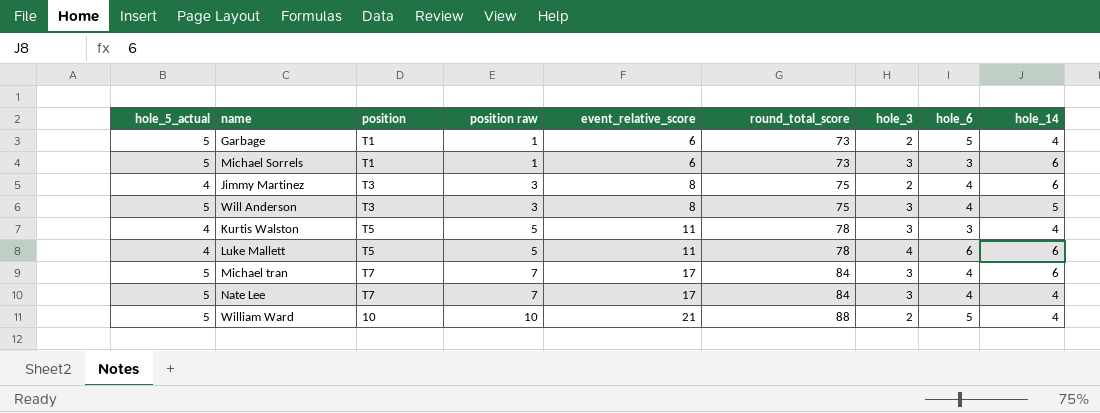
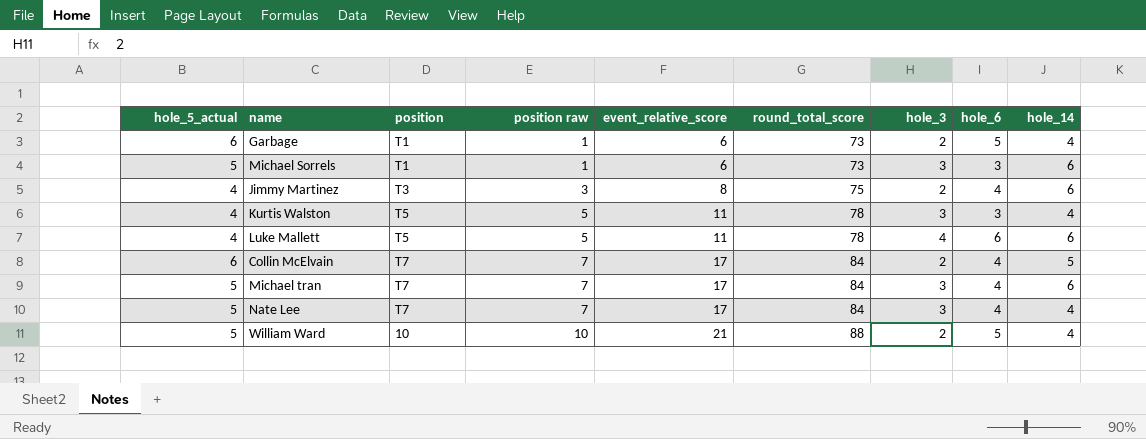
row Will Anderson: 5 | T3 | 3 | 8 | 75 | 3 | 4 | 5 -> none
Garbage | hole_5_actual: 5 -> 6
row Collin McElvain: none -> 6 | T7 | 7 | 17 | 84 | 2 | 4 | 5

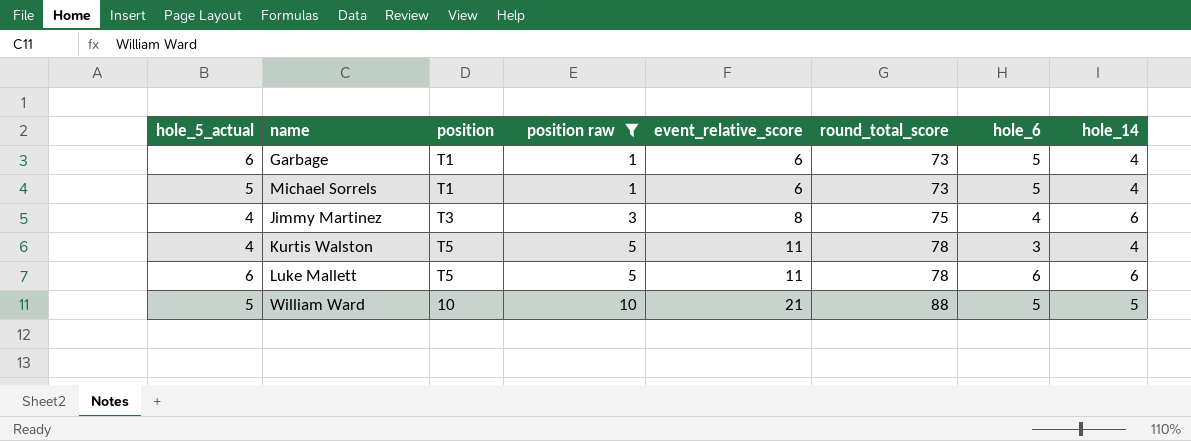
filter: none -> position raw != 7
column hole_3 | position: 7 -> none
Michael Sorrels | hole_6: 3 -> 5
Michael Sorrels | hole_14: 6 -> 4
Luke Mallett | hole_5_actual: 4 -> 6
William Ward | hole_14: 4 -> 5

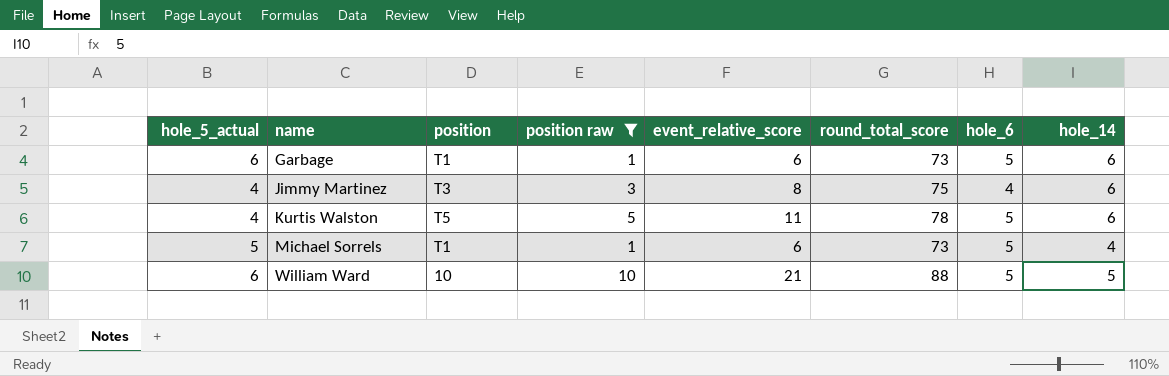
row order: position raw ascending -> name ascending
row Luke Mallett: 6 | T5 | 5 | 11 | 78 | 6 | 6 -> none
Garbage | hole_14: 4 -> 6
Kurtis Walston | hole_6: 3 -> 5
Kurtis Walston | hole_14: 4 -> 6
William Ward | hole_5_actual: 5 -> 6

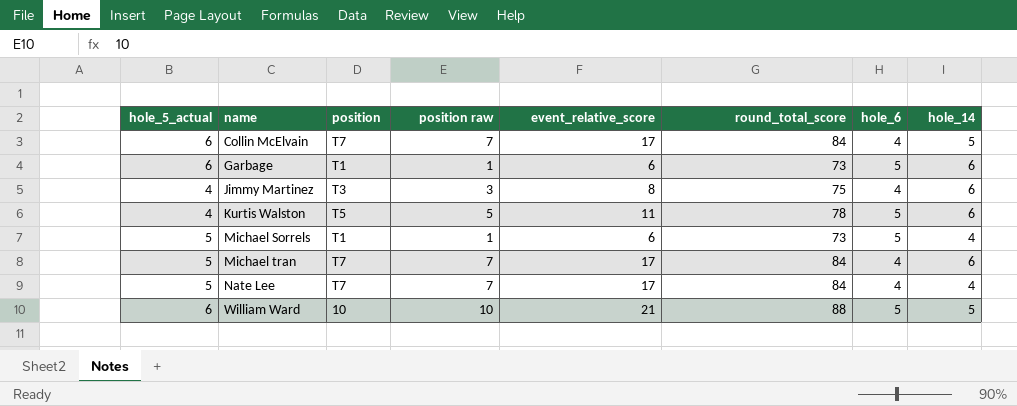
filter: position raw != 7 -> none

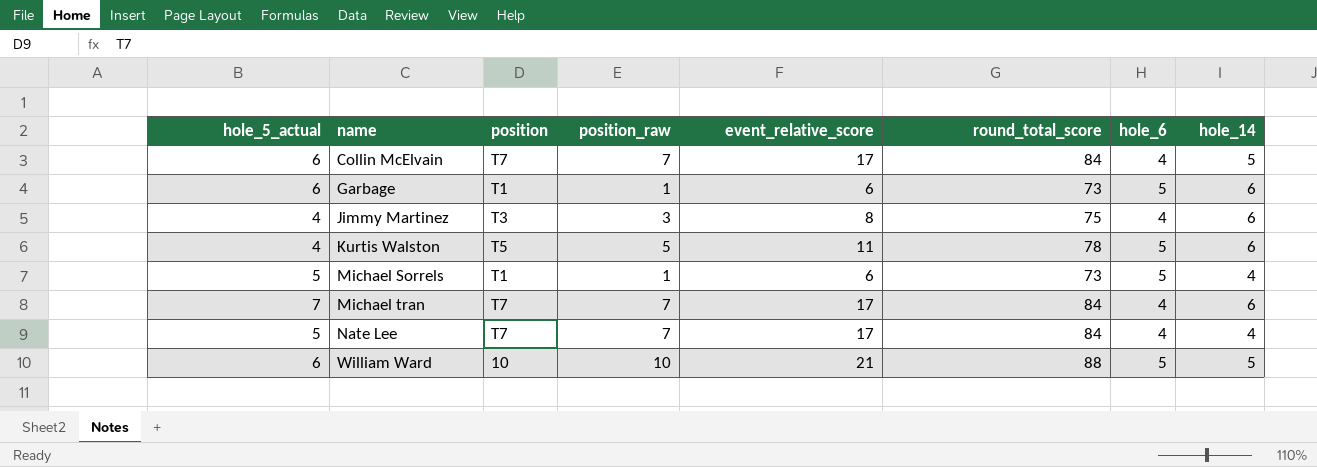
column name: position raw -> position_raw
Michael tran | hole_5_actual: 5 -> 7

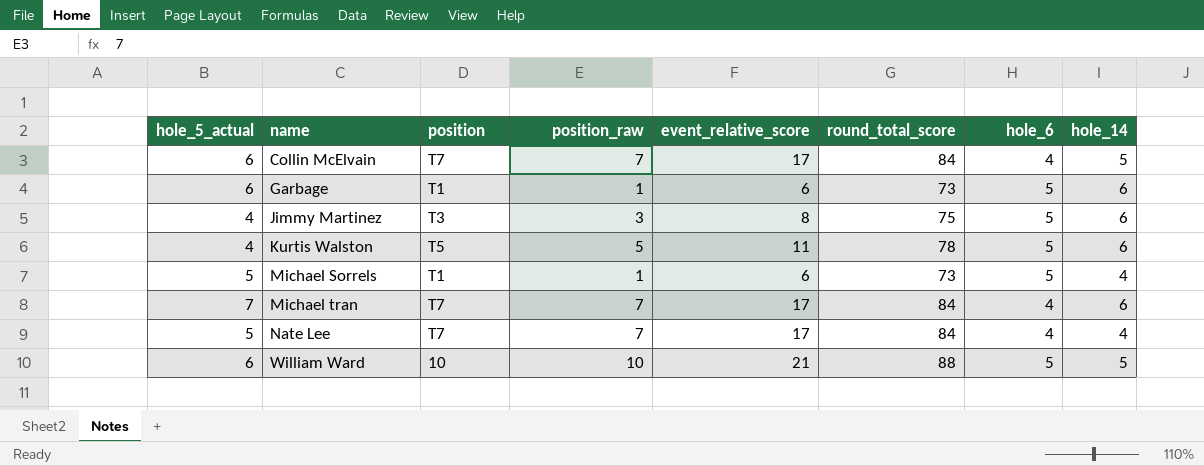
Jimmy Martinez | hole_6: 4 -> 5

